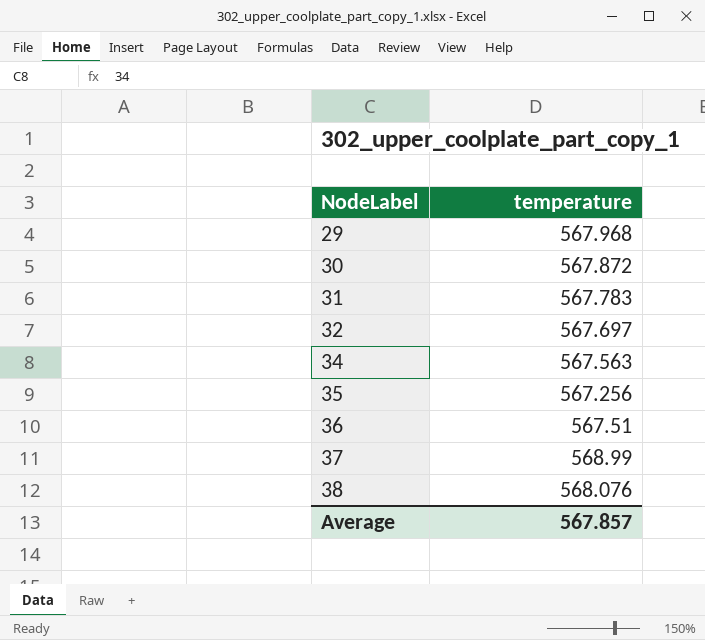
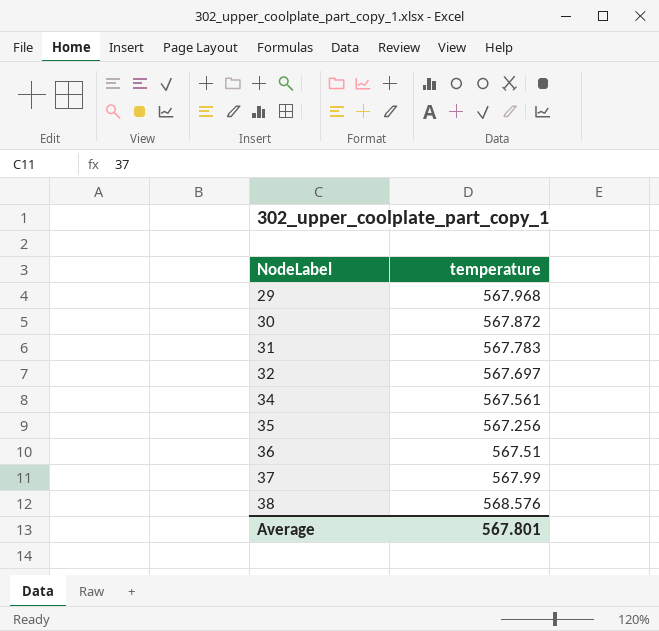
34 | temperature: 567.563 -> 567.561
37 | temperature: 568.99 -> 567.99
38 | temperature: 568.076 -> 568.576
Average | temperature: 567.857 -> 567.801

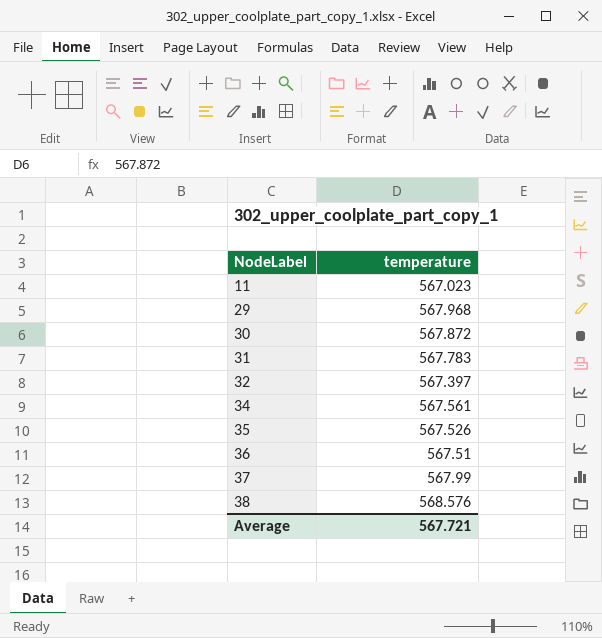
row 11: none -> 567.023
32 | temperature: 567.697 -> 567.397
35 | temperature: 567.256 -> 567.526
Average | temperature: 567.801 -> 567.721

